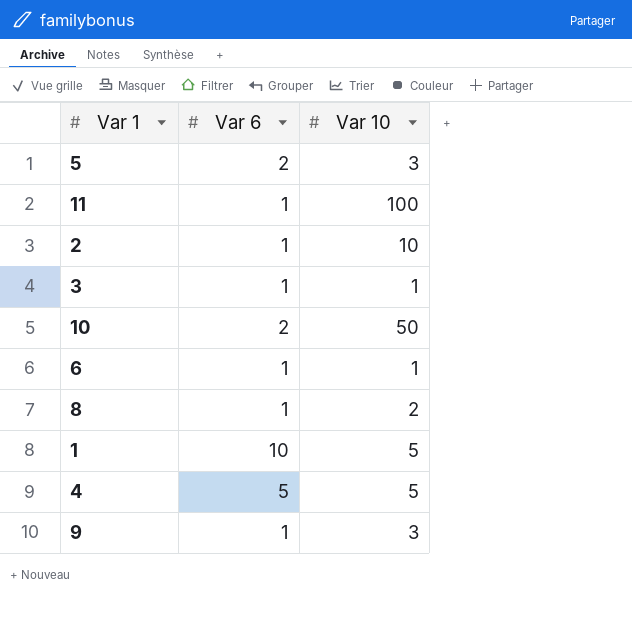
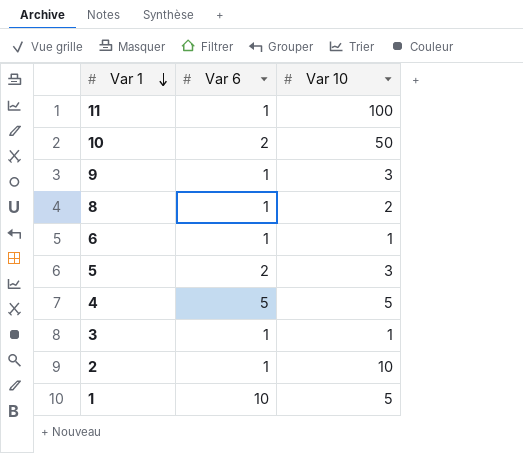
row order: none -> Var 1 descending

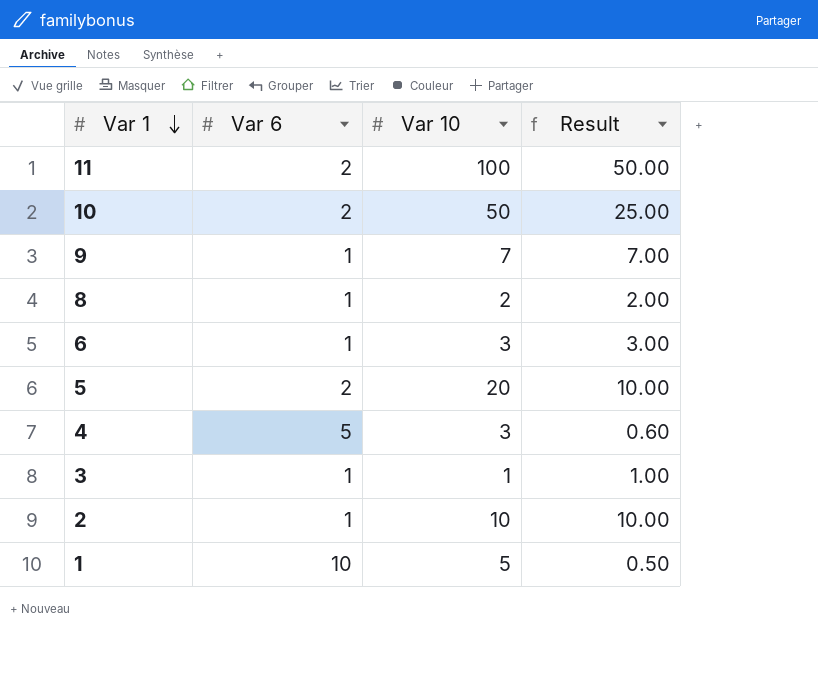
column Result | formula: none -> [Var 10] / [Var 6]
11 | Var 6: 1 -> 2
9 | Var 10: 3 -> 7
6 | Var 10: 1 -> 3
5 | Var 10: 3 -> 20
4 | Var 10: 5 -> 3

